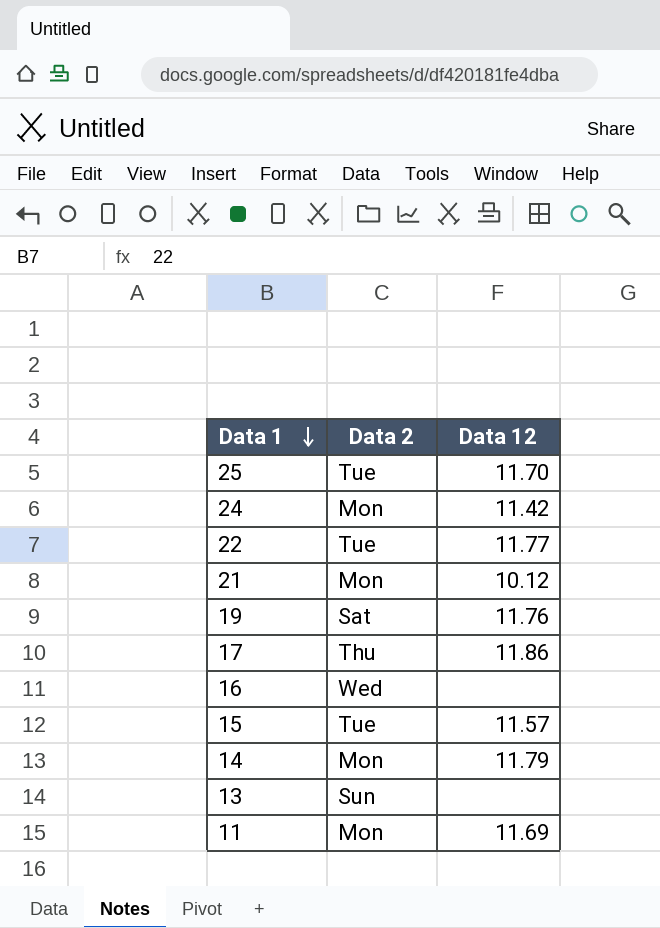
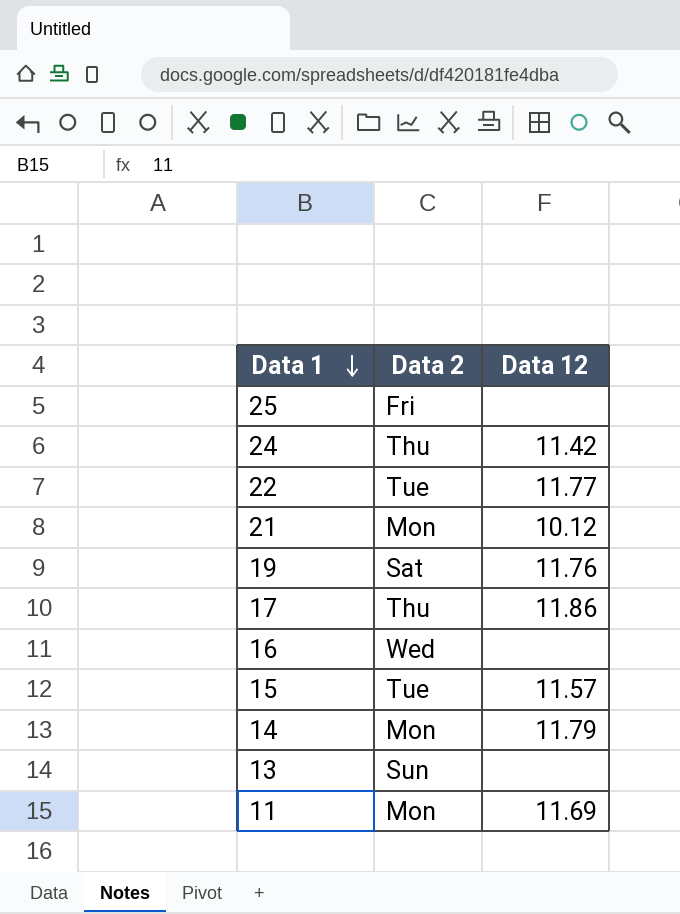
25 | Data 2: Tue -> Fri
25 | Data 12: 11.70 -> none
24 | Data 2: Mon -> Thu

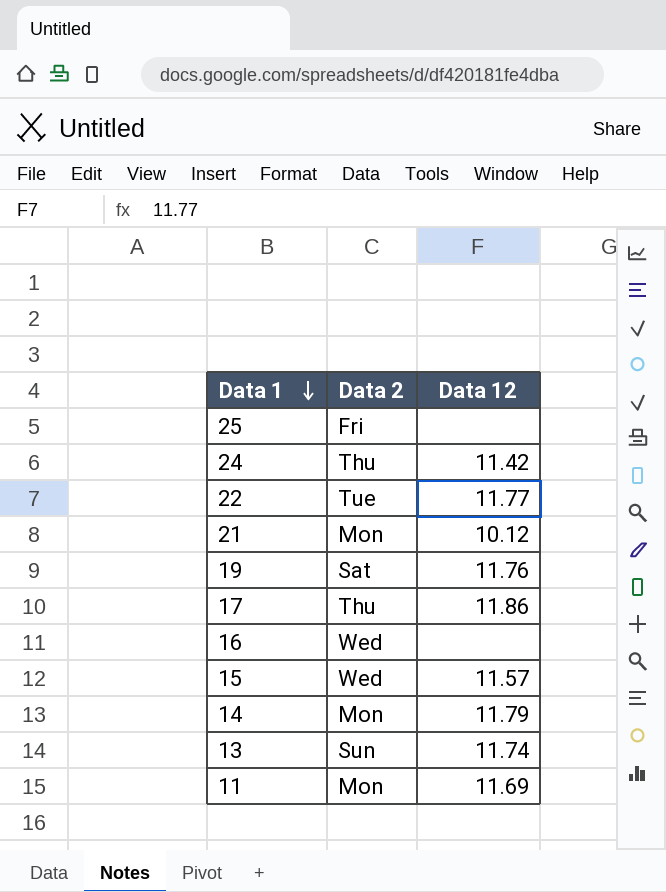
15 | Data 2: Tue -> Wed
13 | Data 12: none -> 11.74

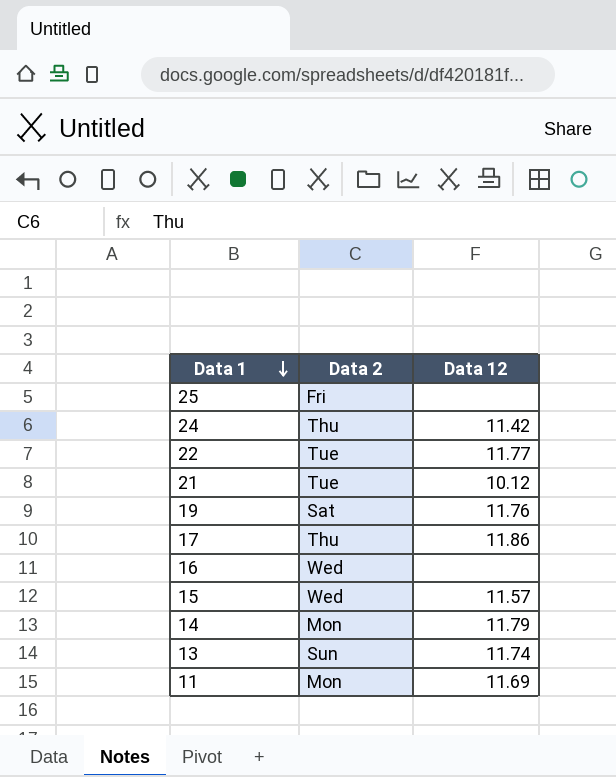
21 | Data 2: Mon -> Tue

